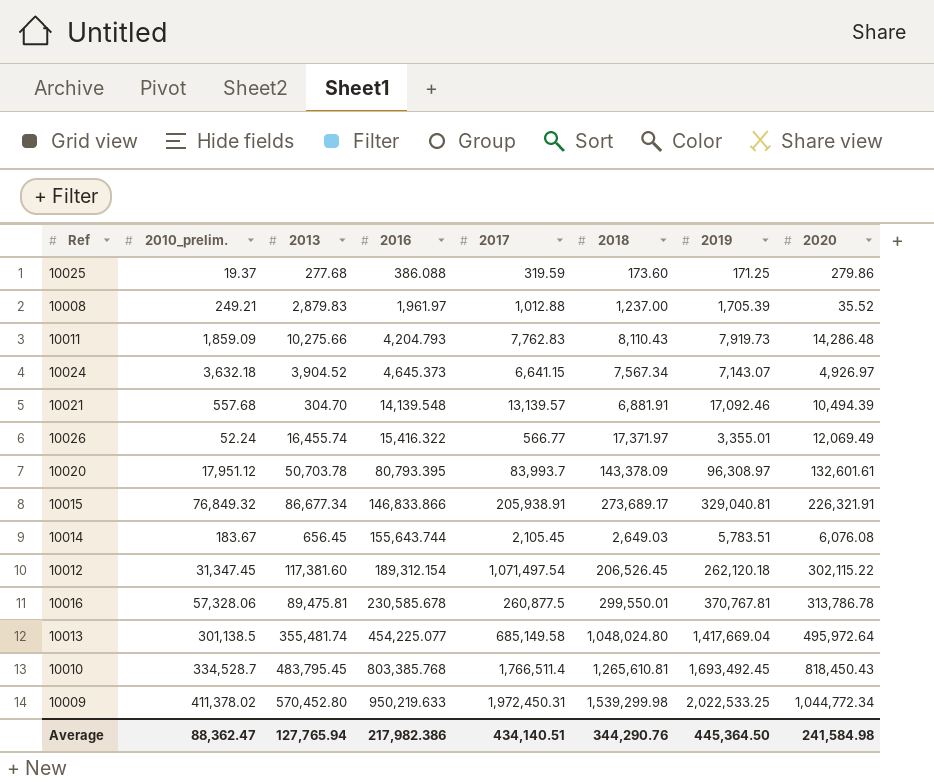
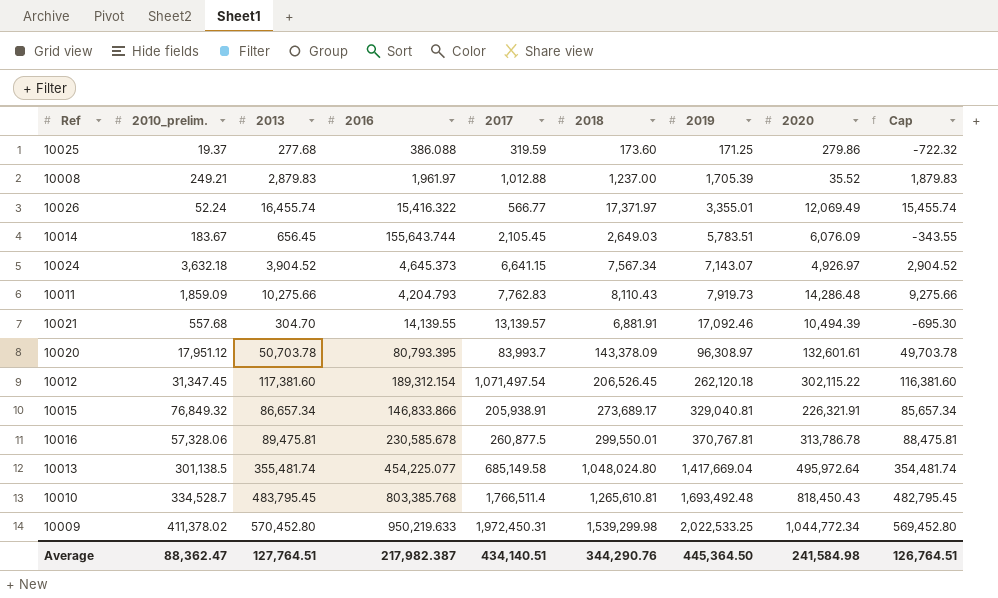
row order: 2016 ascending -> 2019 ascending
column Cap | formula: none -> [2013] - 1000
10014 | 2020: 6,076.08 -> 6,076.09
10021 | 2016: 14,139.548 -> 14,139.55
10015 | 2013: 86,677.34 -> 86,657.34
10010 | 2019: 1,693,492.45 -> 1,693,492.48
Average | 2013: 127,765.94 -> 127,764.51
Average | 2016: 217,982.386 -> 217,982.387

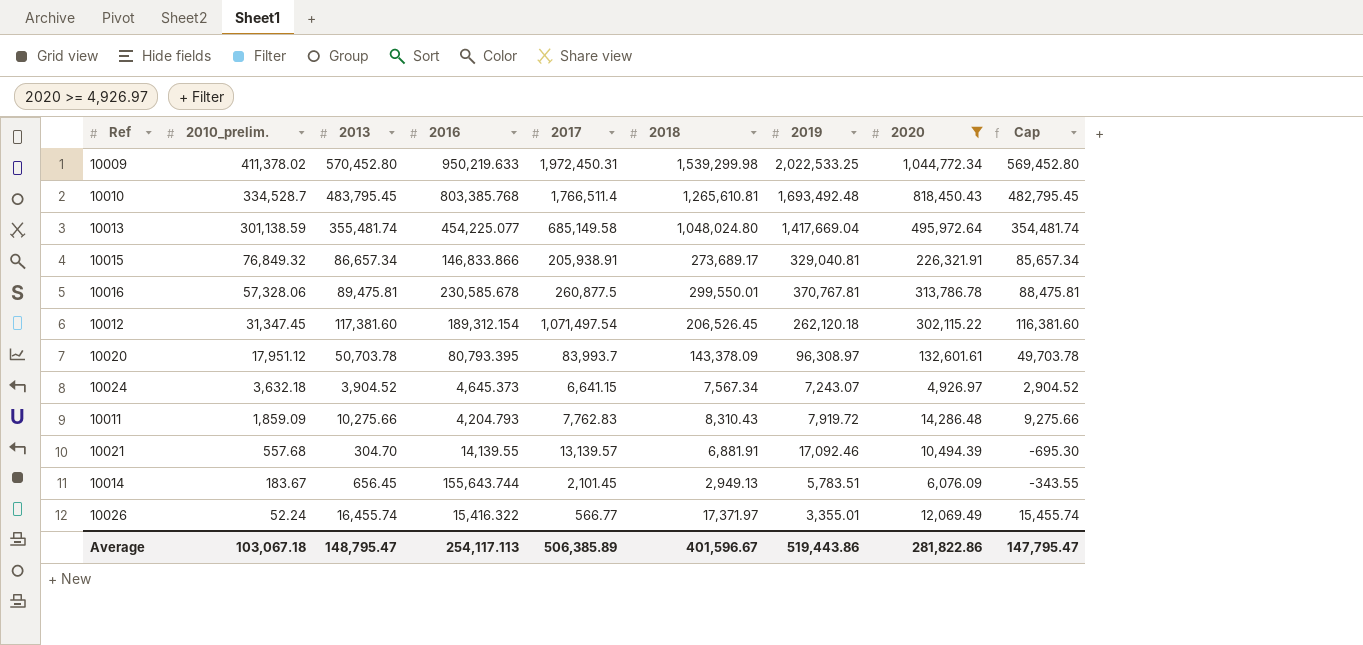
filter: none -> 2020 >= 4,926.97
row order: 2019 ascending -> 2010_prelim. descending
10013 | 2010_prelim.: 301,138.5 -> 301,138.59
10024 | 2019: 7,143.07 -> 7,243.07
10011 | 2018: 8,110.43 -> 8,310.43
10011 | 2019: 7,919.73 -> 7,919.72
10014 | 2017: 2,105.45 -> 2,101.45
10014 | 2018: 2,649.03 -> 2,949.13
Average | 2010_prelim.: 88,362.47 -> 103,067.18
Average | 2013: 127,764.51 -> 148,795.47
Average | 2016: 217,982.387 -> 254,117.113
Average | 2017: 434,140.51 -> 506,385.89
Average | 2018: 344,290.76 -> 401,596.67
Average | 2019: 445,364.50 -> 519,443.86
Average | 2020: 241,584.98 -> 281,822.86
Average | Cap: 126,764.51 -> 147,795.47

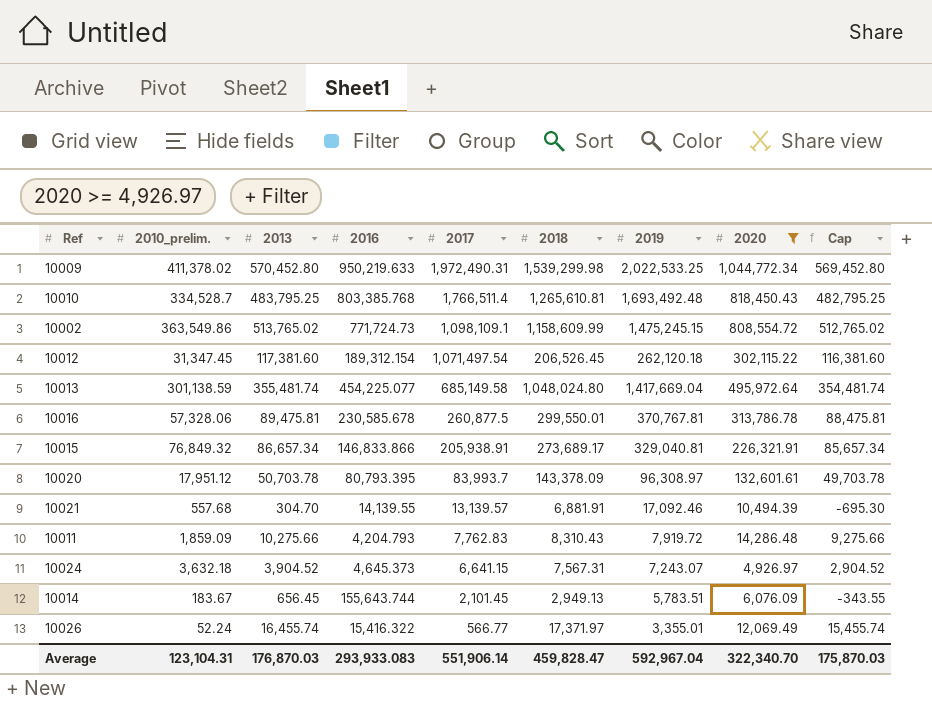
row order: 2010_prelim. descending -> 2017 descending
10009 | 2017: 1,972,450.31 -> 1,972,490.31
10010 | 2013: 483,795.45 -> 483,795.25
10010 | Cap: 482,795.45 -> 482,795.25
row 10002: none -> 363,549.86 | 513,765.02 | 771,724.73 | 1,098,109.1 | 1,158,609.99 | 1,475,245.15 | 808,554.72 | 512,765.02
10024 | 2018: 7,567.34 -> 7,567.31
Average | 2010_prelim.: 103,067.18 -> 123,104.31
Average | 2013: 148,795.47 -> 176,870.03
Average | 2016: 254,117.113 -> 293,933.083
Average | 2017: 506,385.89 -> 551,906.14
Average | 2018: 401,596.67 -> 459,828.47
Average | 2019: 519,443.86 -> 592,967.04
Average | 2020: 281,822.86 -> 322,340.70
Average | Cap: 147,795.47 -> 175,870.03

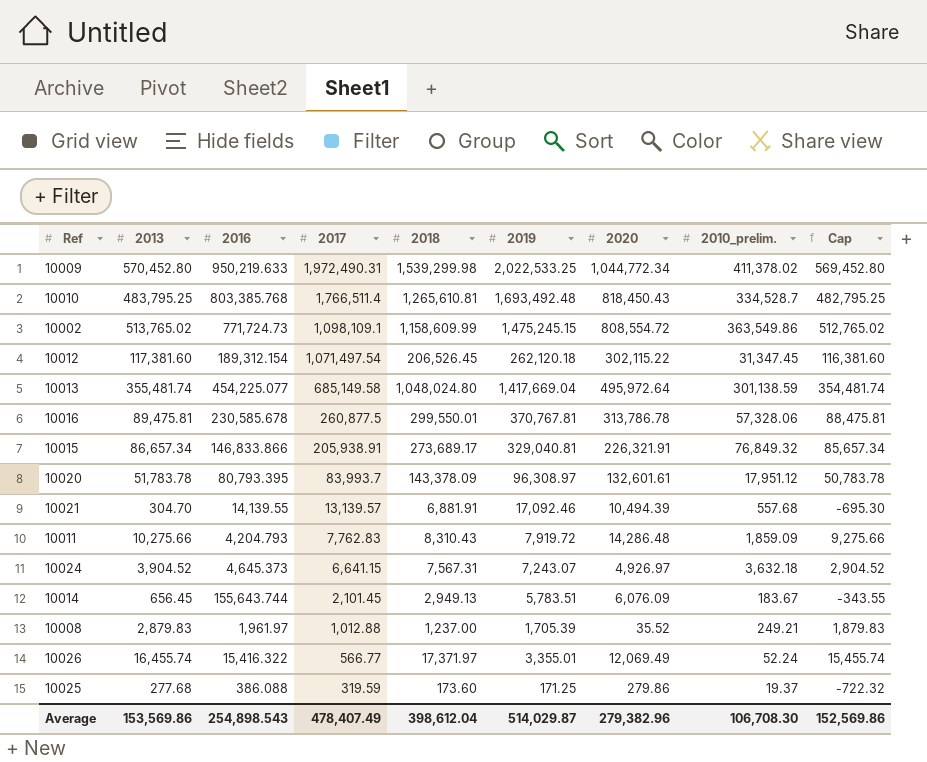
filter: 2020 >= 4,926.97 -> none
column 2010_prelim. | position: 2 -> 8
10020 | 2013: 50,703.78 -> 51,783.78
10020 | Cap: 49,703.78 -> 50,783.78
Average | 2013: 176,870.03 -> 153,569.86
Average | 2016: 293,933.083 -> 254,898.543
Average | 2017: 551,906.14 -> 478,407.49
Average | 2018: 459,828.47 -> 398,612.04
Average | 2019: 592,967.04 -> 514,029.87
Average | 2020: 322,340.70 -> 279,382.96
Average | 2010_prelim.: 123,104.31 -> 106,708.30
Average | Cap: 175,870.03 -> 152,569.86

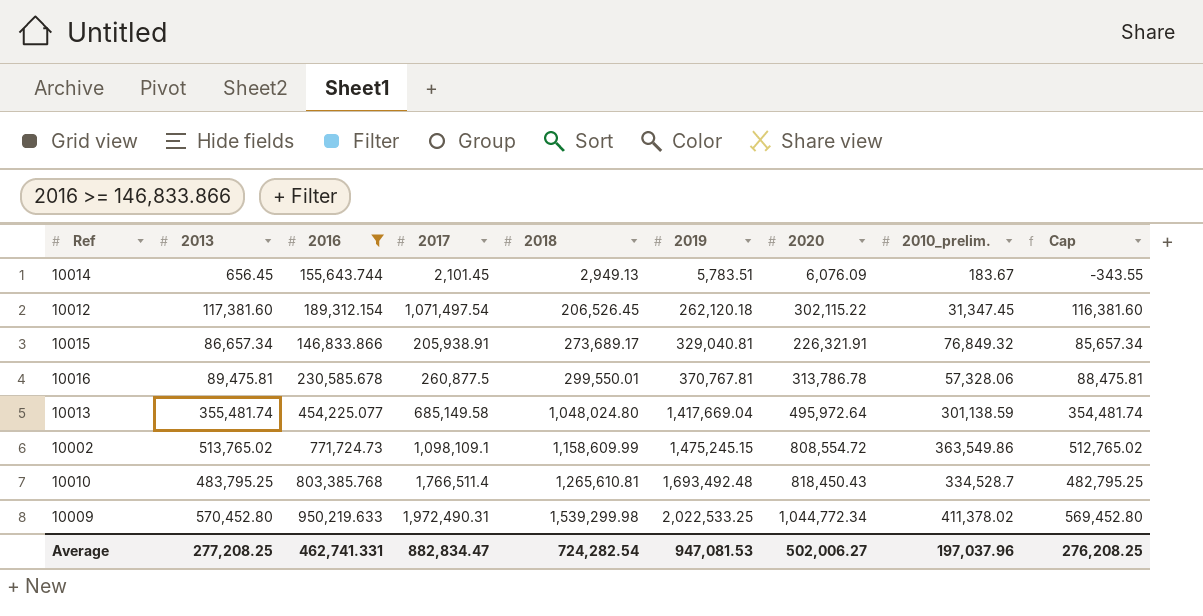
filter: none -> 2016 >= 146,833.866
row order: 2017 descending -> 2018 ascending
Average | 2013: 153,569.86 -> 277,208.25
Average | 2016: 254,898.543 -> 462,741.331
Average | 2017: 478,407.49 -> 882,834.47
Average | 2018: 398,612.04 -> 724,282.54
Average | 2019: 514,029.87 -> 947,081.53
Average | 2020: 279,382.96 -> 502,006.27
Average | 2010_prelim.: 106,708.30 -> 197,037.96
Average | Cap: 152,569.86 -> 276,208.25

